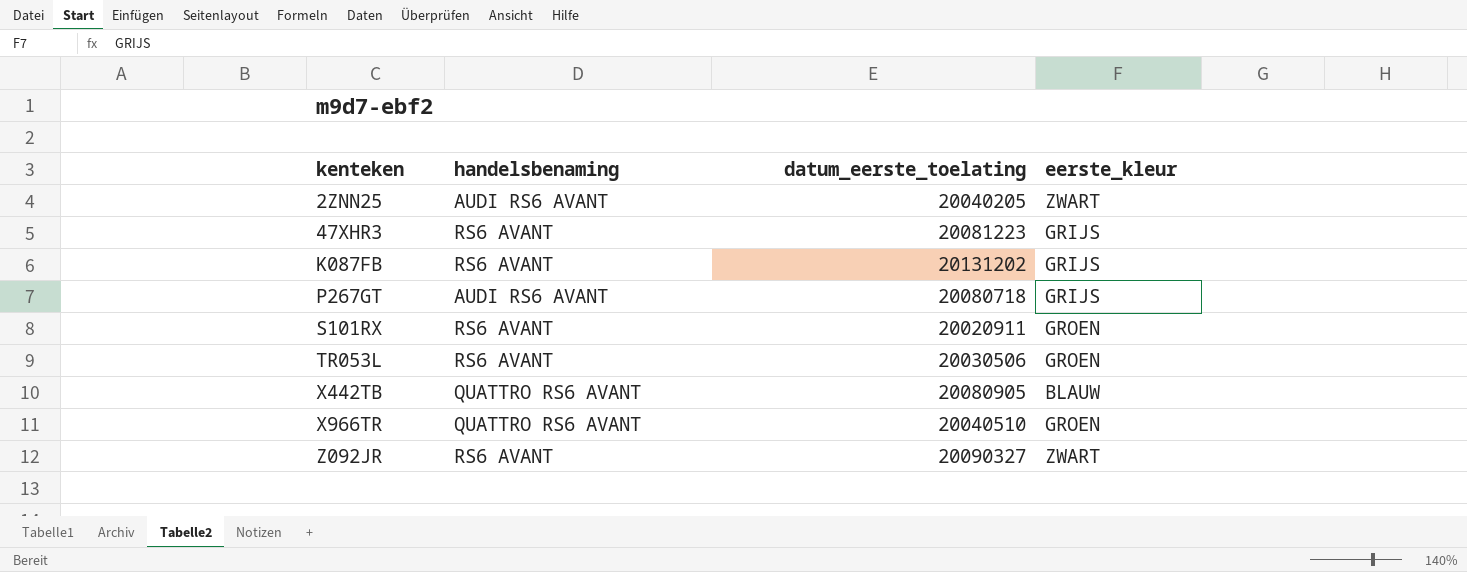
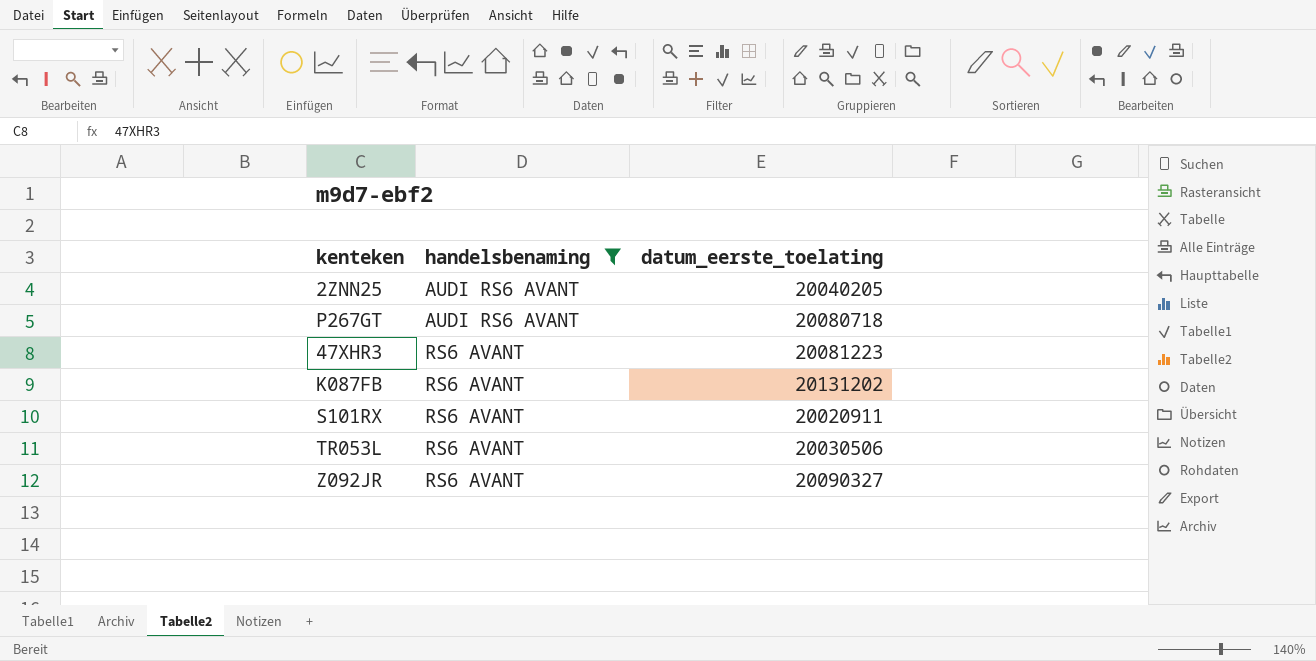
filter: none -> handelsbenaming != QUATTRO RS6 AVANT
row order: kenteken ascending -> handelsbenaming ascending
column eerste_kleur | position: 4 -> none

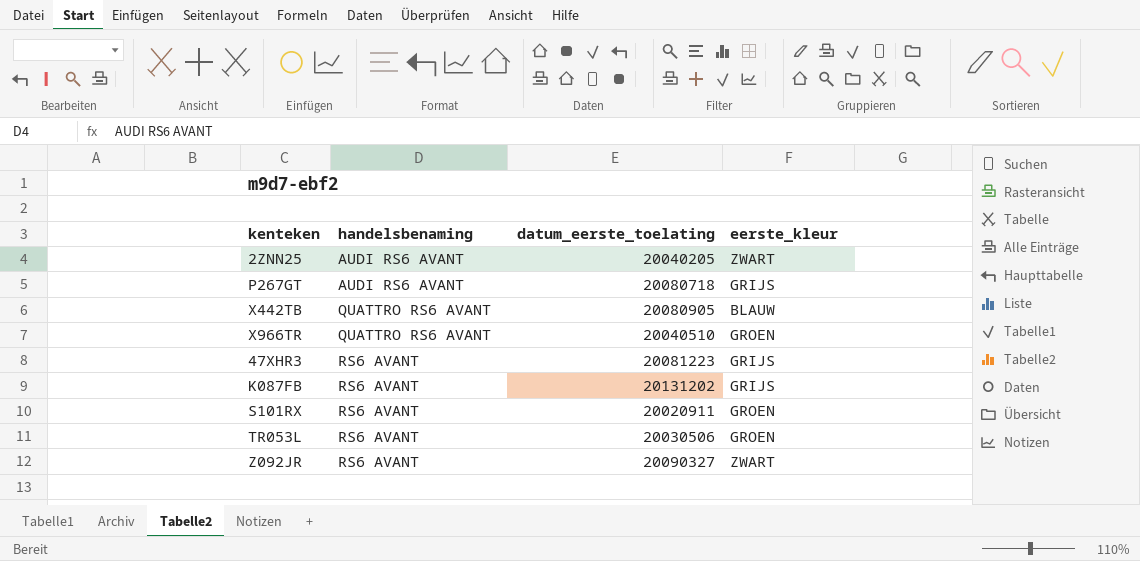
filter: handelsbenaming != QUATTRO RS6 AVANT -> none
column eerste_kleur | position: none -> 4

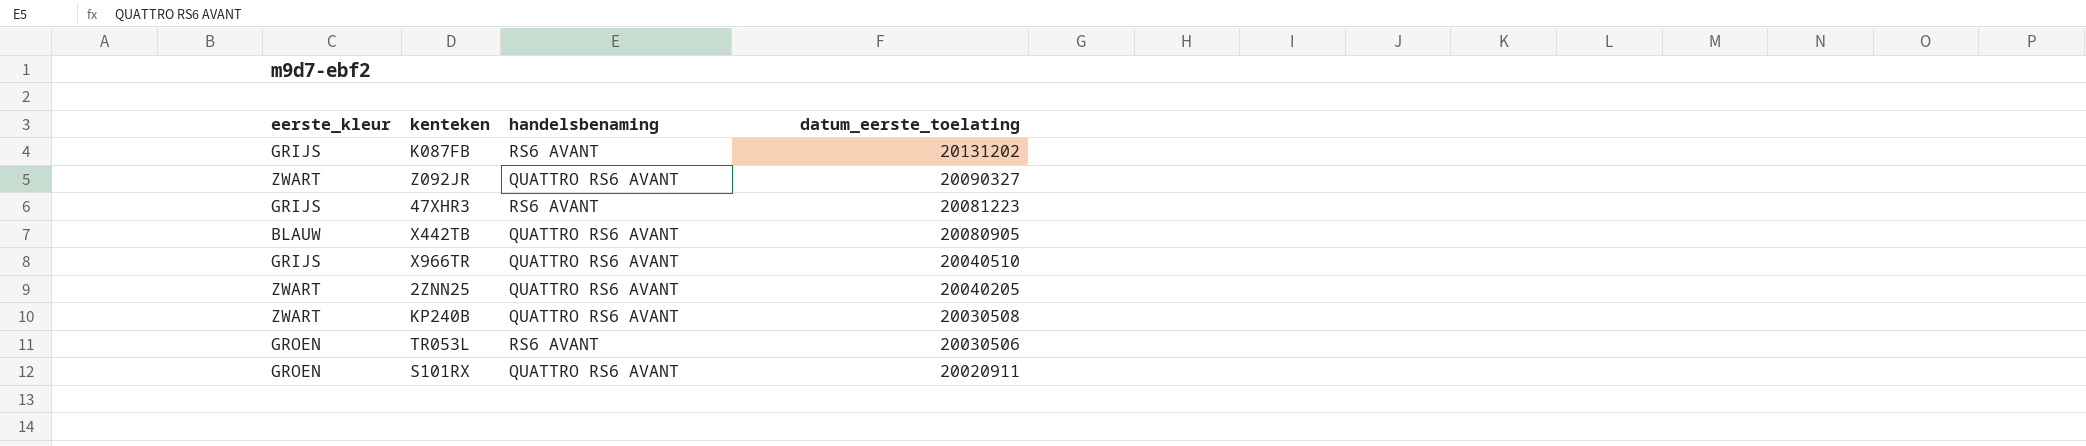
row order: handelsbenaming ascending -> datum_eerste_toelating descending
column eerste_kleur | position: 4 -> 1
row P267GT: AUDI RS6 AVANT | 20080718 | GRIJS -> none
Z092JR | handelsbenaming: RS6 AVANT -> QUATTRO RS6 AVANT
X966TR | eerste_kleur: GROEN -> GRIJS
2ZNN25 | handelsbenaming: AUDI RS6 AVANT -> QUATTRO RS6 AVANT
row KP240B: none -> ZWART | QUATTRO RS6 AVANT | 20030508
S101RX | handelsbenaming: RS6 AVANT -> QUATTRO RS6 AVANT

